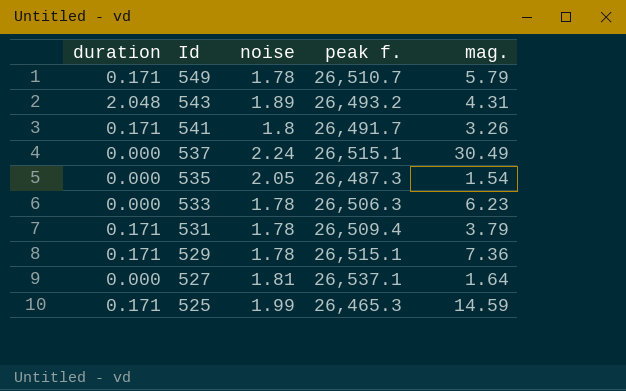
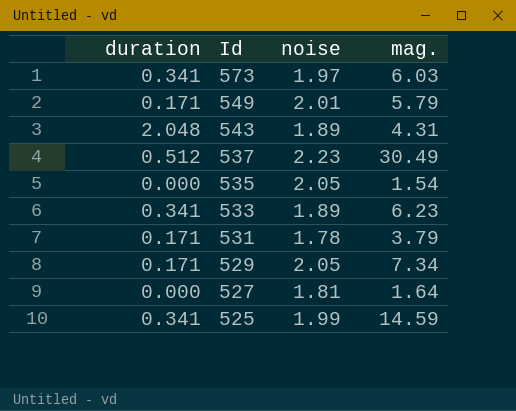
column peak f. | position: 4 -> none
row 541: 0.171 | 1.8 | 26,491.7 | 3.26 -> none
row 573: none -> 0.341 | 1.97 | 6.03
549 | noise: 1.78 -> 2.01
537 | duration: 0.000 -> 0.512
537 | noise: 2.24 -> 2.23
533 | duration: 0.000 -> 0.341
533 | noise: 1.78 -> 1.89
529 | noise: 1.78 -> 2.05
529 | mag.: 7.36 -> 7.34
525 | duration: 0.171 -> 0.341

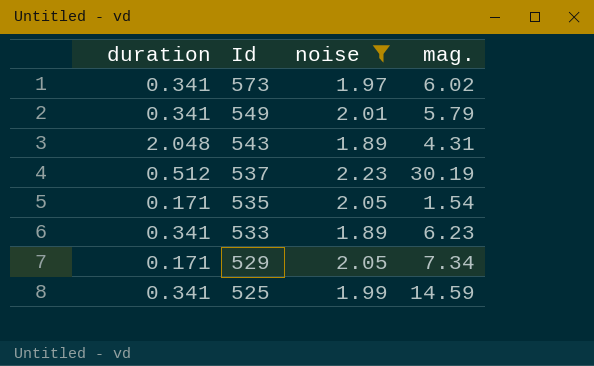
filter: none -> noise >= 1.89
573 | mag.: 6.03 -> 6.02
549 | duration: 0.171 -> 0.341
537 | mag.: 30.49 -> 30.19
535 | duration: 0.000 -> 0.171

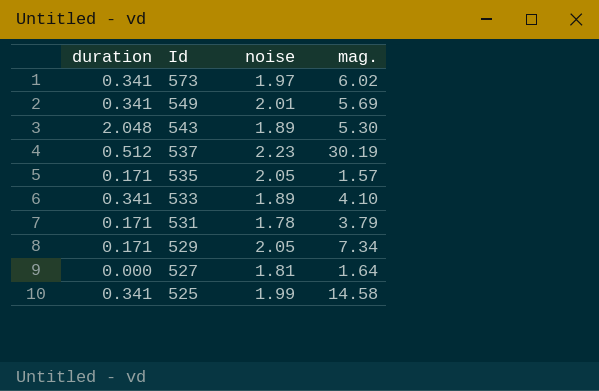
filter: noise >= 1.89 -> none
549 | mag.: 5.79 -> 5.69
543 | mag.: 4.31 -> 5.30
535 | mag.: 1.54 -> 1.57
533 | mag.: 6.23 -> 4.10
525 | mag.: 14.59 -> 14.58

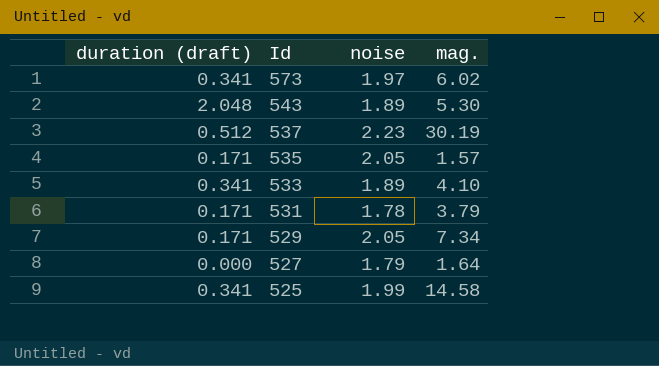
column name: duration -> duration (draft)
row 549: 0.341 | 2.01 | 5.69 -> none
527 | noise: 1.81 -> 1.79

